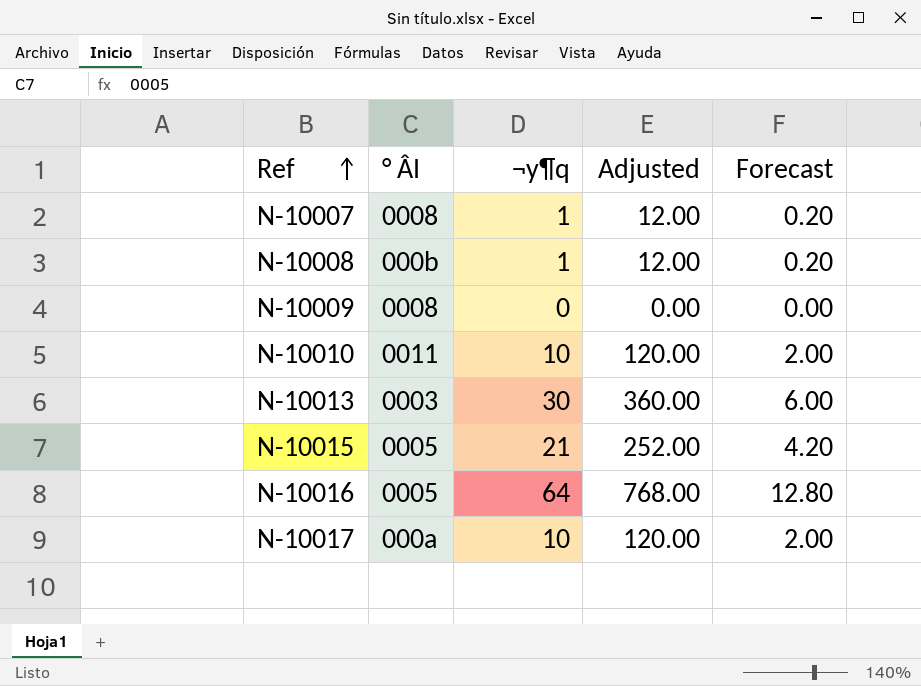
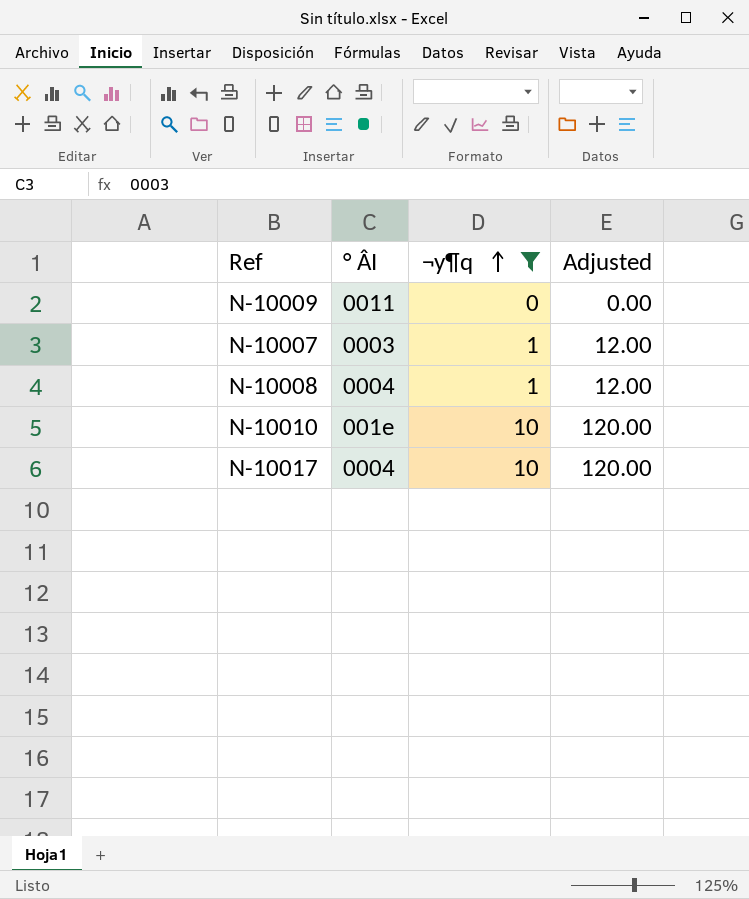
filter: none -> ¬y¶q <= 10
row order: Ref ascending -> ¬y¶q ascending
column Forecast | formula: [¬y¶q] * 0.2 -> none
N-10009 | ° ÂI: 0008 -> 0011
N-10007 | ° ÂI: 0008 -> 0003
N-10008 | ° ÂI: 000b -> 0004
N-10010 | ° ÂI: 0011 -> 001e
N-10017 | ° ÂI: 000a -> 0004

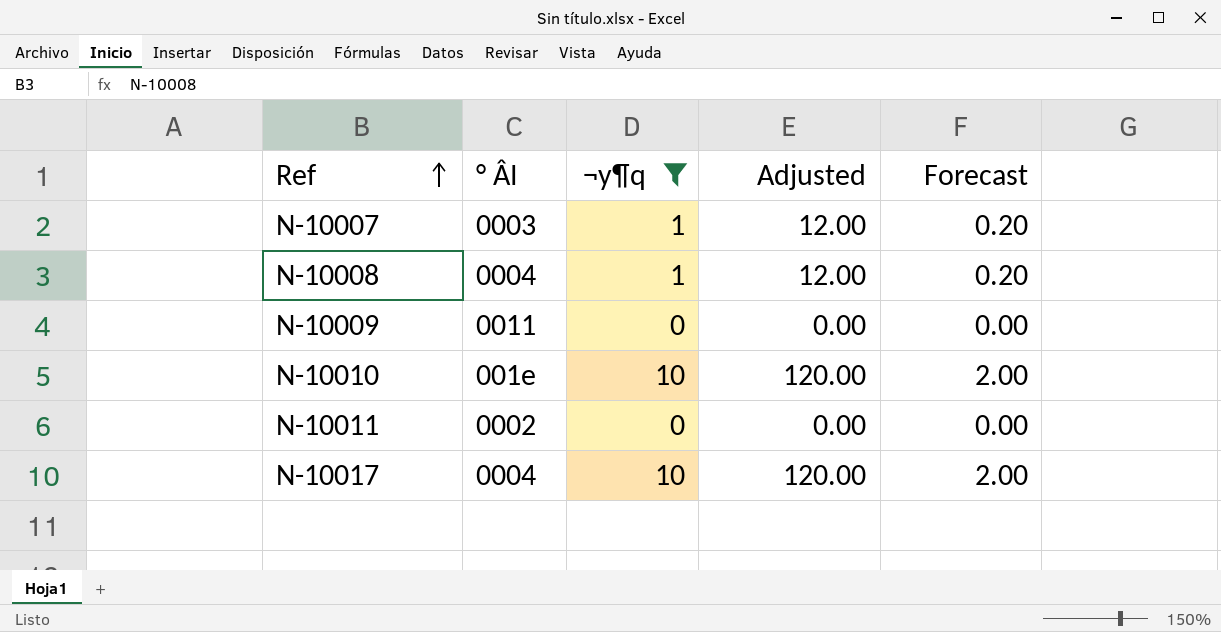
row order: ¬y¶q ascending -> Ref ascending
column Forecast | formula: none -> [¬y¶q] * 0.2
row N-10011: none -> 0002 | 0 | 0.00 | 0.00

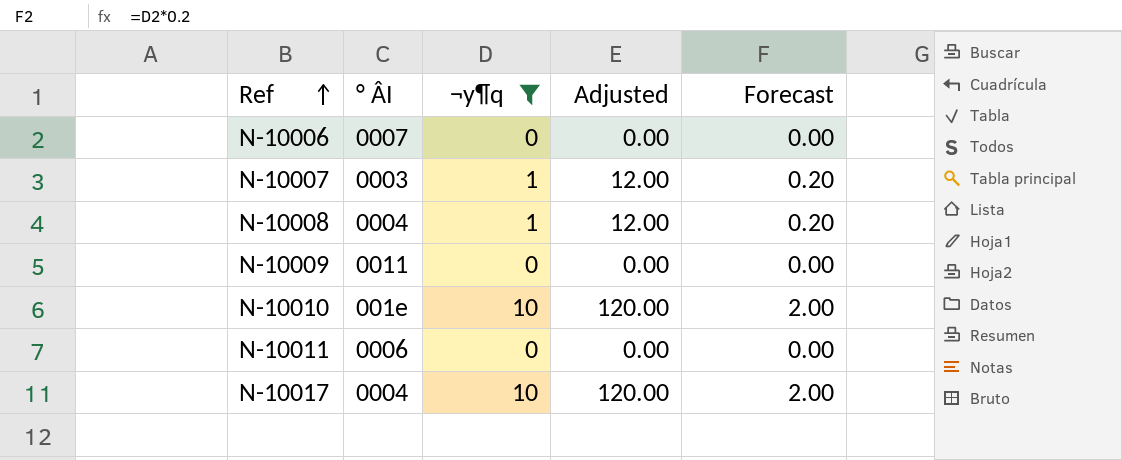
row N-10006: none -> 0007 | 0 | 0.00 | 0.00
N-10011 | ° ÂI: 0002 -> 0006

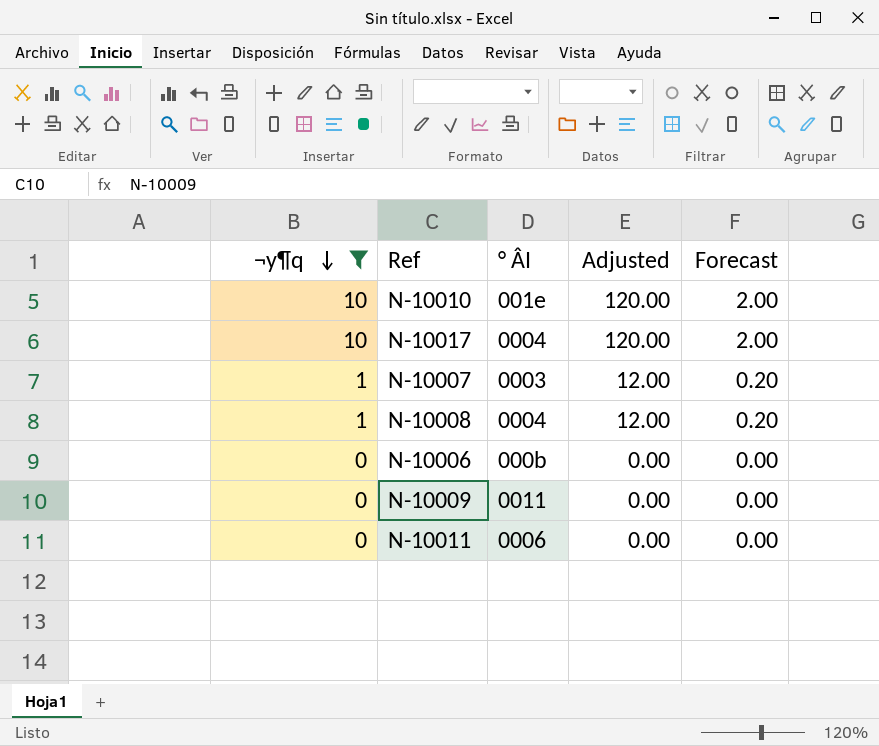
row order: Ref ascending -> ¬y¶q descending
column ¬y¶q | position: 3 -> 1
N-10006 | ° ÂI: 0007 -> 000b

